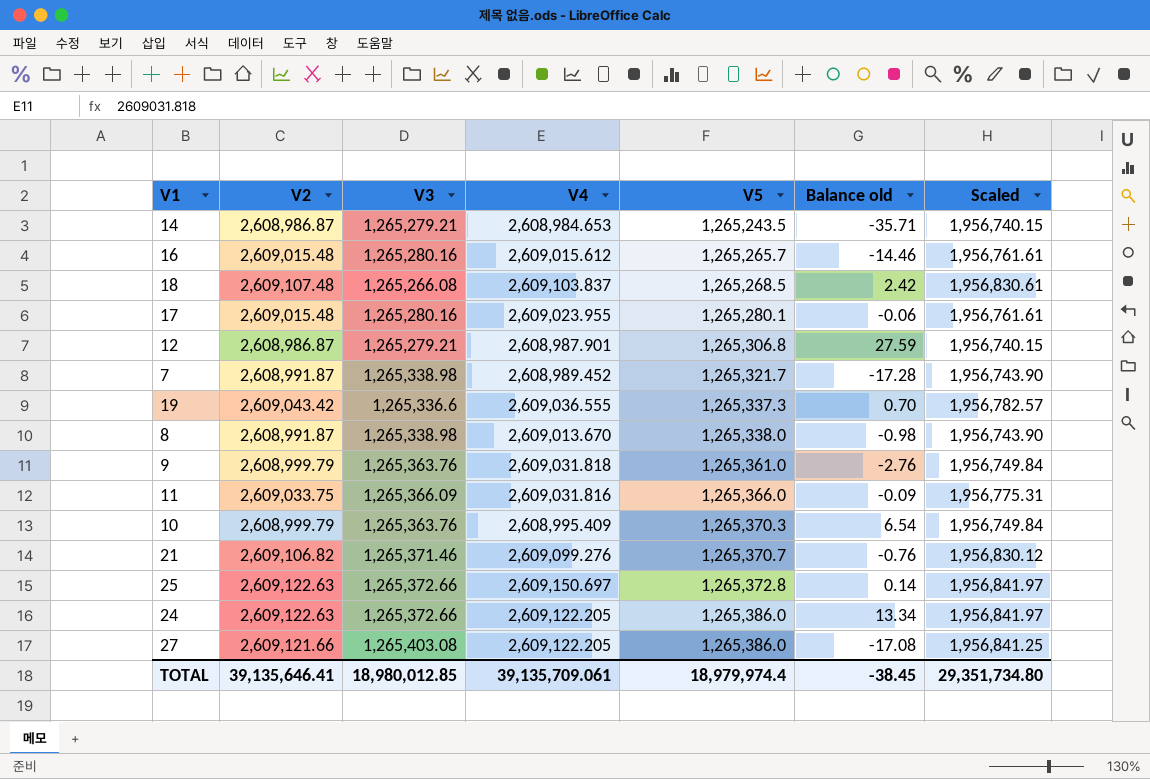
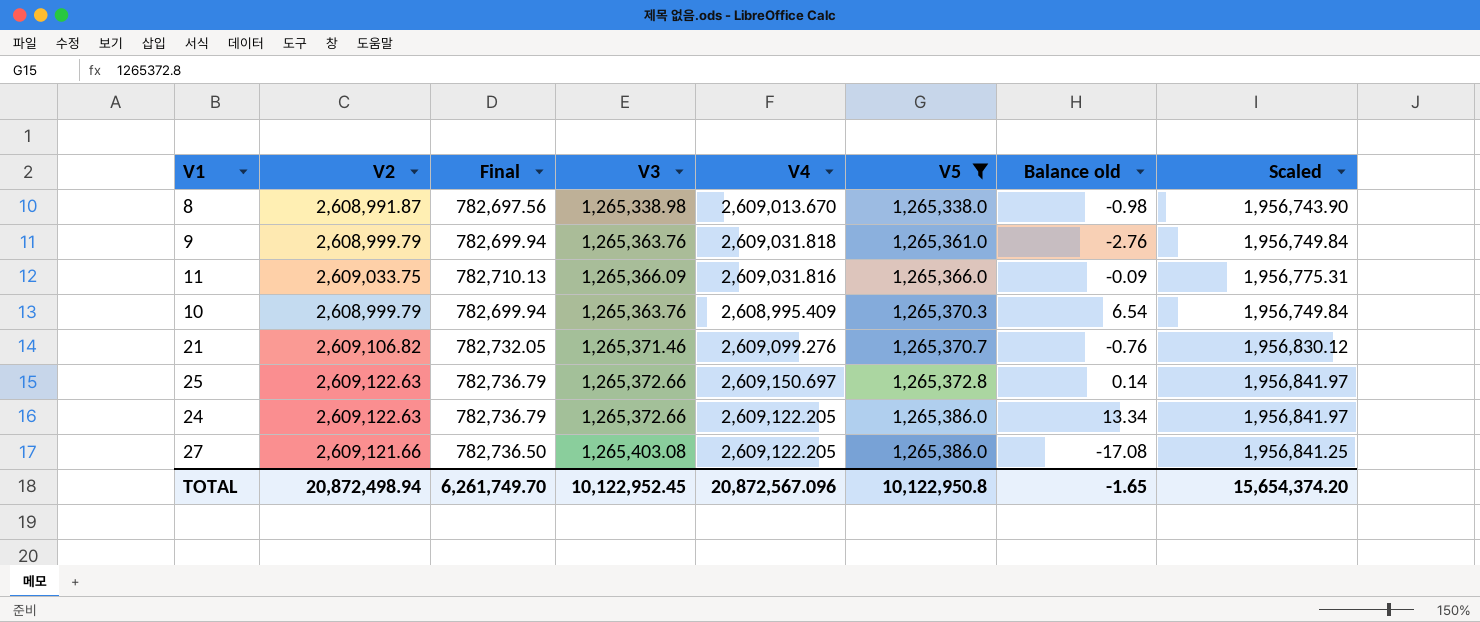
filter: none -> V5 >= 1,265,338.0
column Final | formula: none -> [V2] * 0.3
TOTAL | V2: 39,135,646.41 -> 20,872,498.94
TOTAL | V3: 18,980,012.85 -> 10,122,952.45
TOTAL | V4: 39,135,709.061 -> 20,872,567.096
TOTAL | V5: 18,979,974.4 -> 10,122,950.8
TOTAL | Balance old: -38.45 -> -1.65
TOTAL | Scaled: 29,351,734.80 -> 15,654,374.20

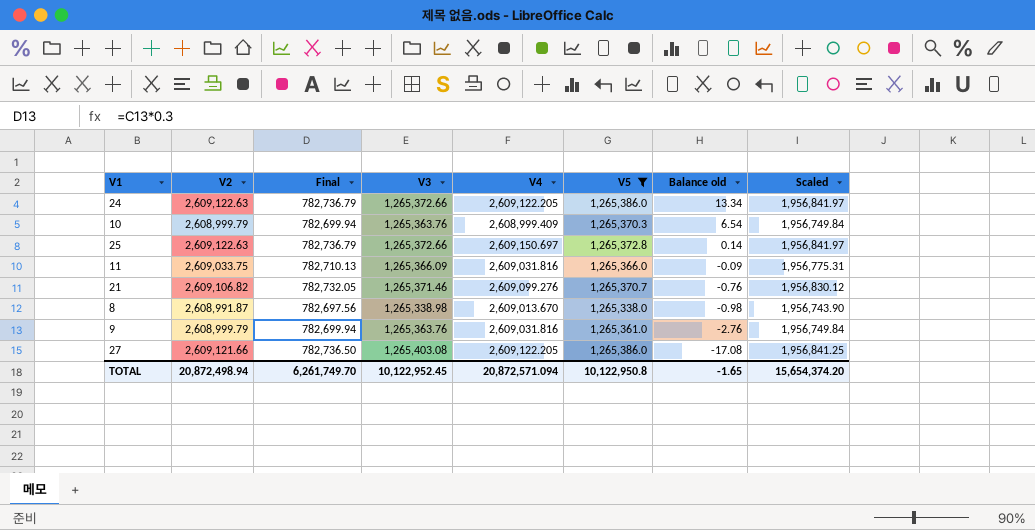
row order: V5 ascending -> Balance old descending
10 | V4: 2,608,995.409 -> 2,608,999.409
9 | V4: 2,609,031.818 -> 2,609,031.816
TOTAL | V4: 20,872,567.096 -> 20,872,571.094

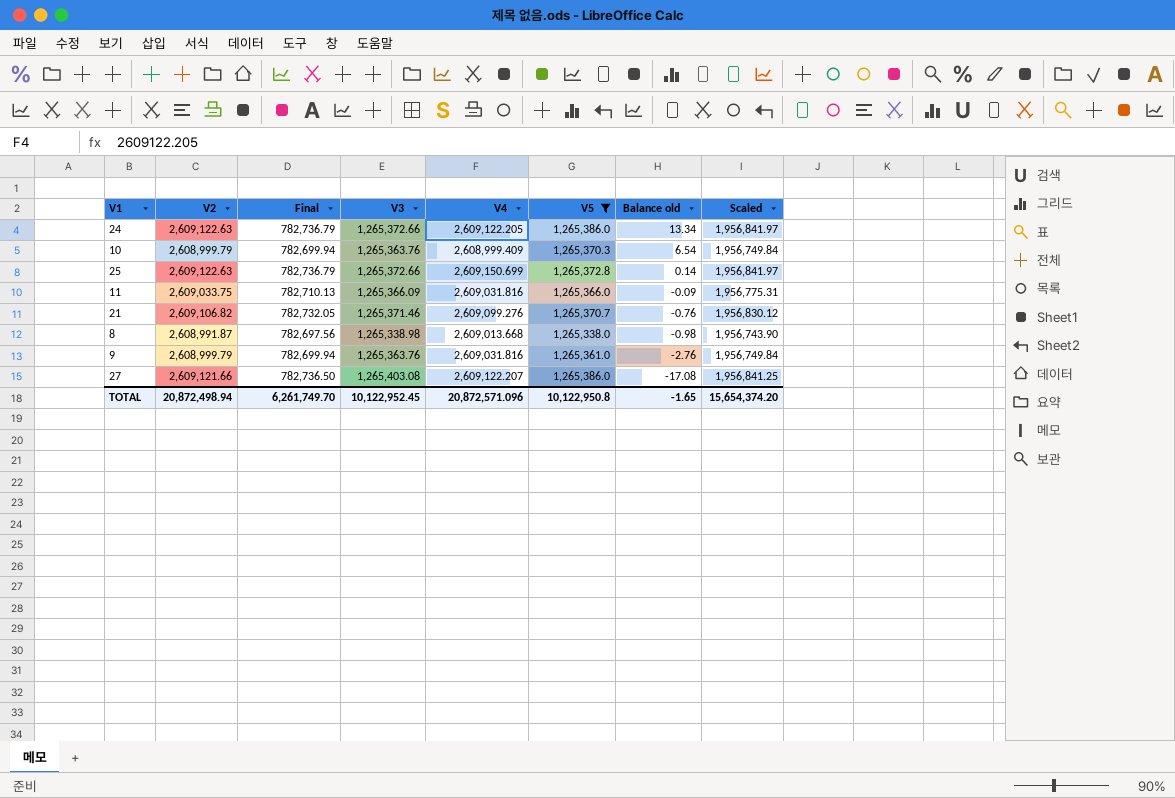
25 | V4: 2,609,150.697 -> 2,609,150.699
8 | V4: 2,609,013.670 -> 2,609,013.668
27 | V4: 2,609,122.205 -> 2,609,122.207
TOTAL | V4: 20,872,571.094 -> 20,872,571.096

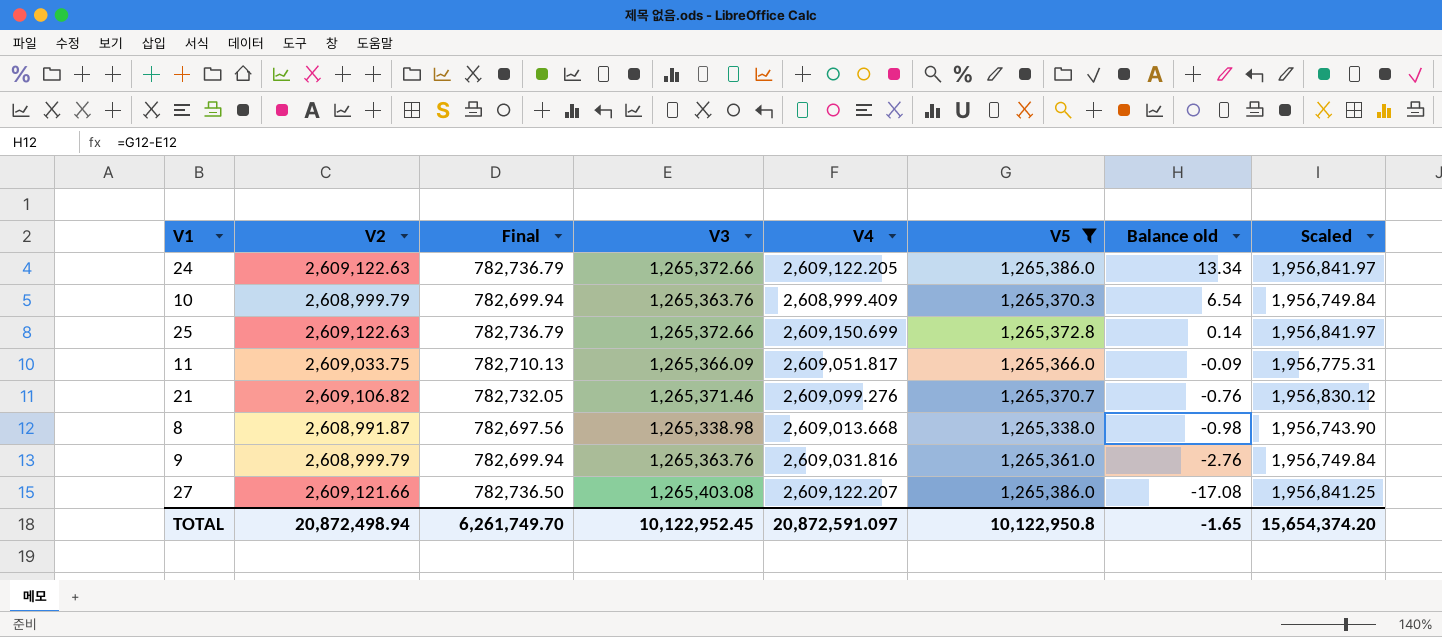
11 | V4: 2,609,031.816 -> 2,609,051.817
TOTAL | V4: 20,872,571.096 -> 20,872,591.097

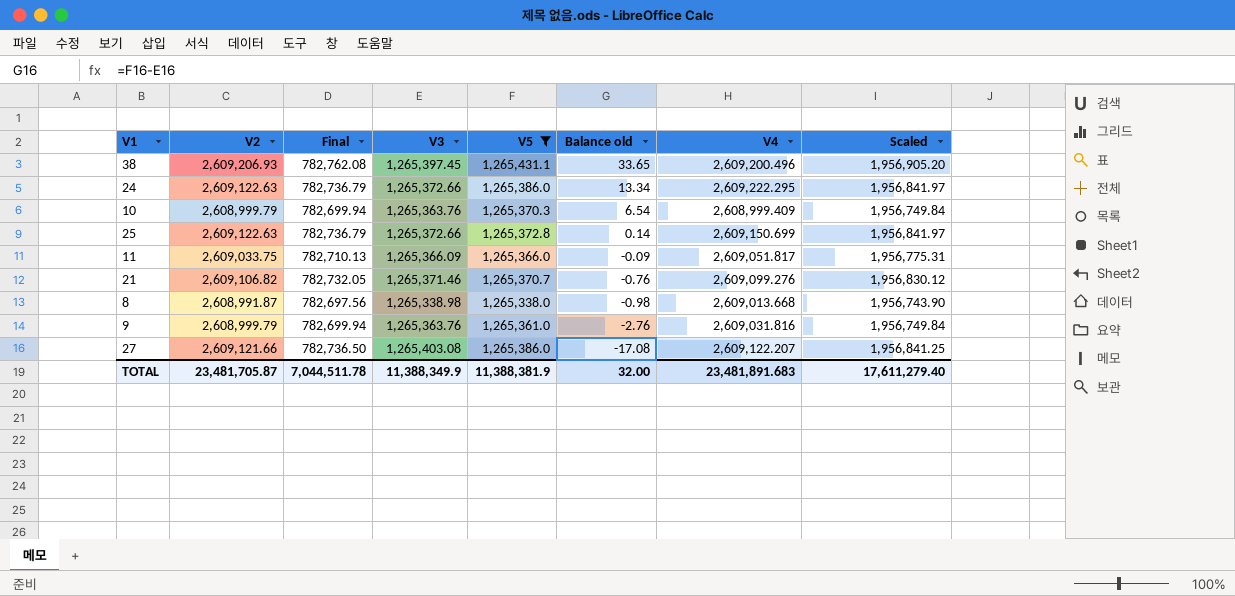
column V4 | position: 5 -> 7
row 38: none -> 2,609,206.93 | 782,762.08 | 1,265,397.45 | 1,265,431.1 | 33.65 | 2,609,200.496 | 1,956,905.20
24 | V4: 2,609,122.205 -> 2,609,222.295
TOTAL | V2: 20,872,498.94 -> 23,481,705.87
TOTAL | Final: 6,261,749.70 -> 7,044,511.78
TOTAL | V3: 10,122,952.45 -> 11,388,349.9
TOTAL | V5: 10,122,950.8 -> 11,388,381.9
TOTAL | Balance old: -1.65 -> 32.00
TOTAL | V4: 20,872,591.097 -> 23,481,891.683
TOTAL | Scaled: 15,654,374.20 -> 17,611,279.40

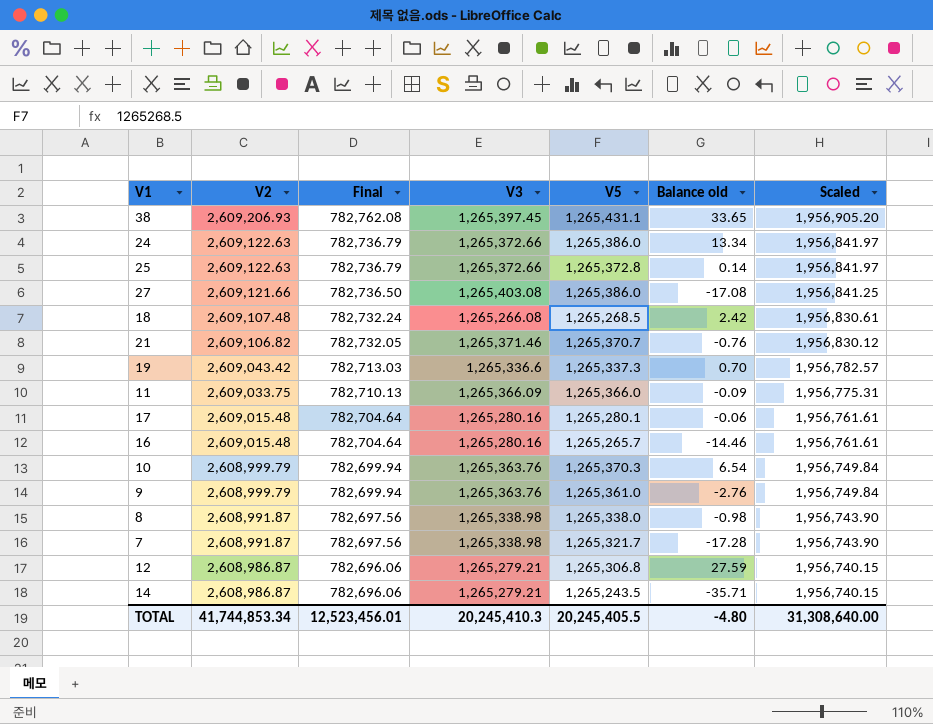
filter: V5 >= 1,265,338.0 -> none
row order: Balance old descending -> V2 descending
column V4 | position: 7 -> none
TOTAL | V2: 23,481,705.87 -> 41,744,853.34
TOTAL | Final: 7,044,511.78 -> 12,523,456.01
TOTAL | V3: 11,388,349.9 -> 20,245,410.3
TOTAL | V5: 11,388,381.9 -> 20,245,405.5
TOTAL | Balance old: 32.00 -> -4.80
TOTAL | Scaled: 17,611,279.40 -> 31,308,640.00

